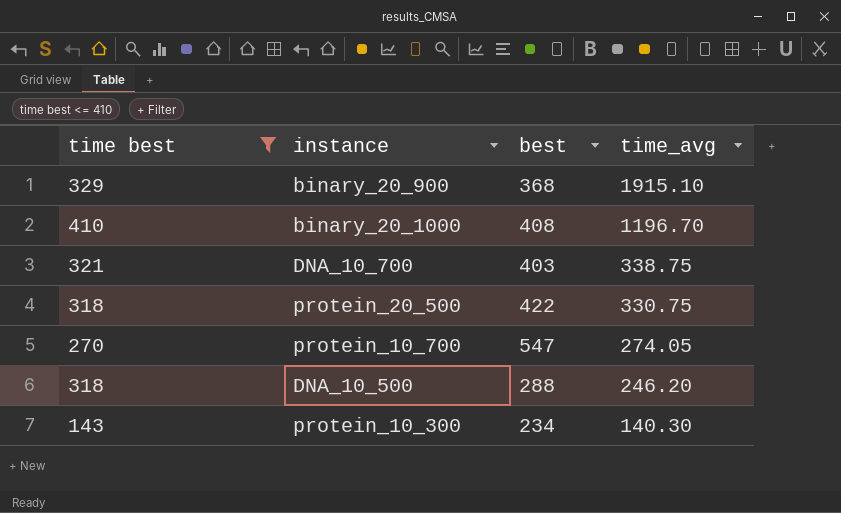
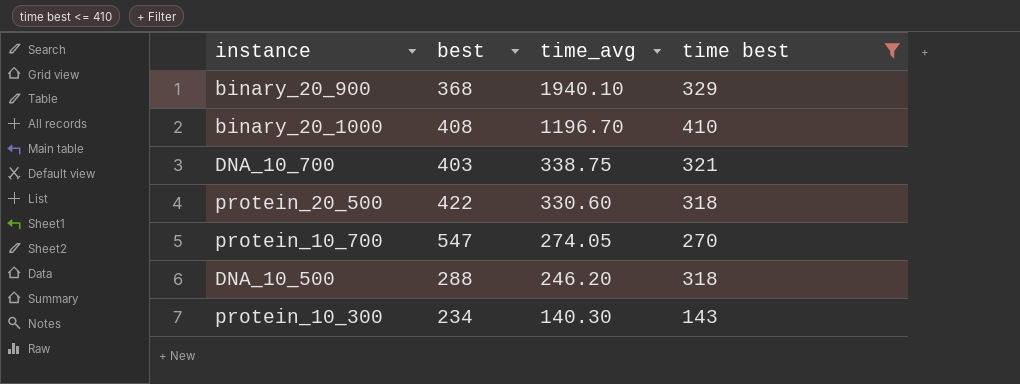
column time best | position: 1 -> 4
binary_20_900 | time_avg: 1915.10 -> 1940.10
protein_20_500 | time_avg: 330.75 -> 330.60

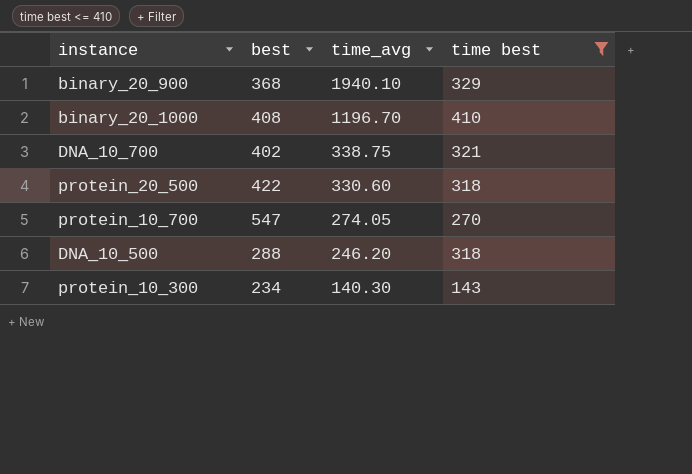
DNA_10_700 | best: 403 -> 402

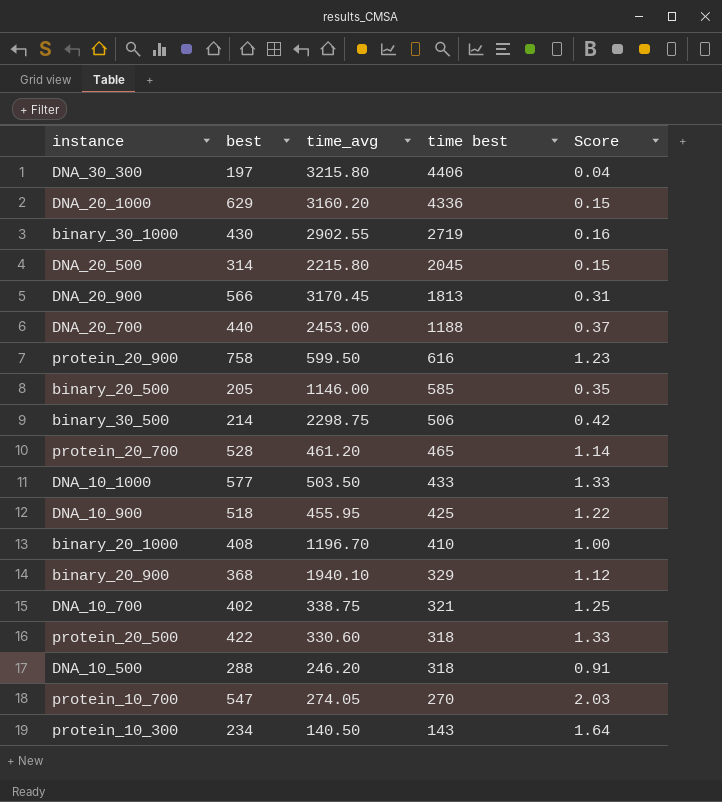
filter: time best <= 410 -> none
row order: time_avg descending -> time best descending
column Score | formula: none -> [best] / [time best]
protein_10_300 | time_avg: 140.30 -> 140.50

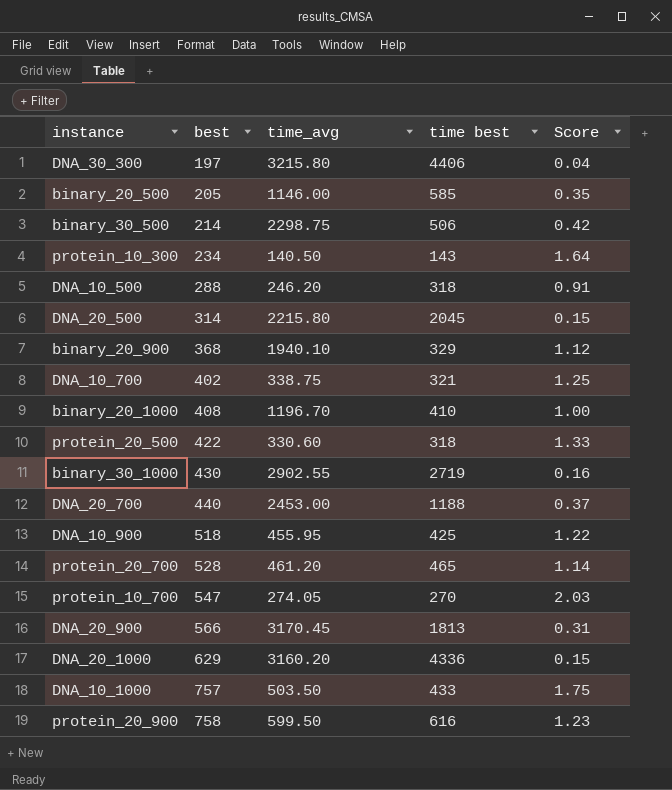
row order: time best descending -> best ascending
DNA_10_1000 | best: 577 -> 757
DNA_10_1000 | Score: 1.33 -> 1.75

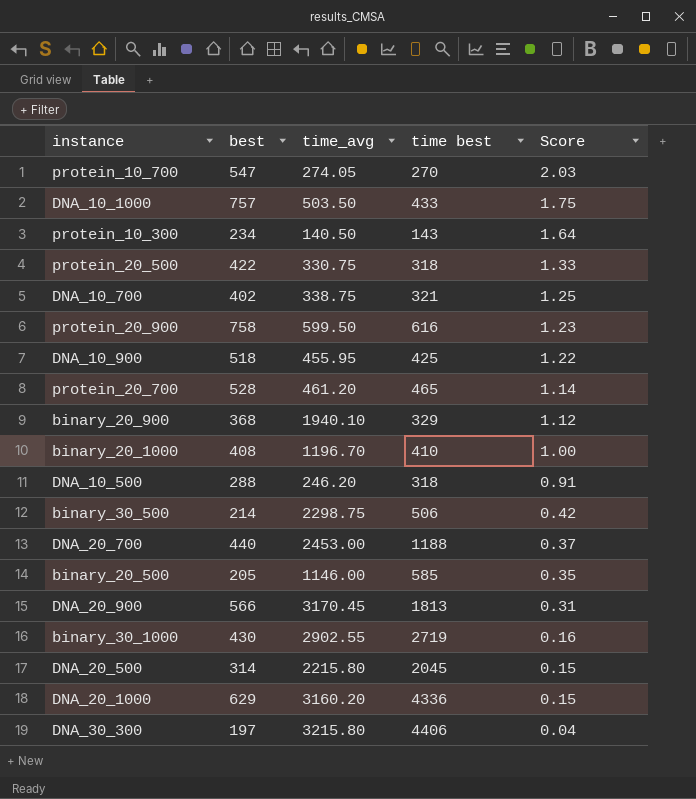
row order: best ascending -> Score descending
protein_20_500 | time_avg: 330.60 -> 330.75

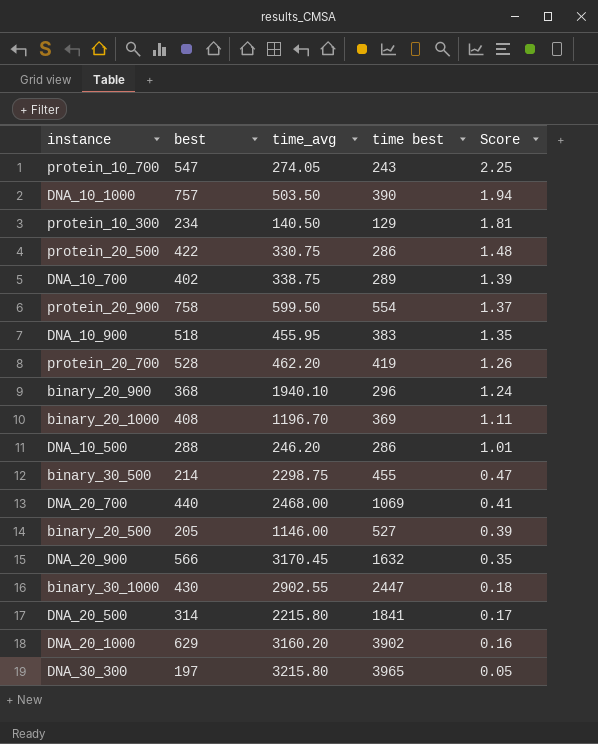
protein_10_700 | time best: 270 -> 243
protein_10_700 | Score: 2.03 -> 2.25
DNA_10_1000 | time best: 433 -> 390
DNA_10_1000 | Score: 1.75 -> 1.94
protein_10_300 | time best: 143 -> 129
protein_10_300 | Score: 1.64 -> 1.81
protein_20_500 | time best: 318 -> 286
protein_20_500 | Score: 1.33 -> 1.48
DNA_10_700 | time best: 321 -> 289
DNA_10_700 | Score: 1.25 -> 1.39
protein_20_900 | time best: 616 -> 554
protein_20_900 | Score: 1.23 -> 1.37
DNA_10_900 | time best: 425 -> 383
DNA_10_900 | Score: 1.22 -> 1.35
protein_20_700 | time_avg: 461.20 -> 462.20
protein_20_700 | time best: 465 -> 419
protein_20_700 | Score: 1.14 -> 1.26
binary_20_900 | time best: 329 -> 296
binary_20_900 | Score: 1.12 -> 1.24
binary_20_1000 | time best: 410 -> 369
binary_20_1000 | Score: 1.00 -> 1.11
DNA_10_500 | time best: 318 -> 286
DNA_10_500 | Score: 0.91 -> 1.01
binary_30_500 | time best: 506 -> 455
binary_30_500 | Score: 0.42 -> 0.47
DNA_20_700 | time_avg: 2453.00 -> 2468.00
DNA_20_700 | time best: 1188 -> 1069
DNA_20_700 | Score: 0.37 -> 0.41
binary_20_500 | time best: 585 -> 527
binary_20_500 | Score: 0.35 -> 0.39
DNA_20_900 | time best: 1813 -> 1632
DNA_20_900 | Score: 0.31 -> 0.35
binary_30_1000 | time best: 2719 -> 2447
binary_30_1000 | Score: 0.16 -> 0.18
DNA_20_500 | time best: 2045 -> 1841
DNA_20_500 | Score: 0.15 -> 0.17
DNA_20_1000 | time best: 4336 -> 3902
DNA_20_1000 | Score: 0.15 -> 0.16
DNA_30_300 | time best: 4406 -> 3965
DNA_30_300 | Score: 0.04 -> 0.05

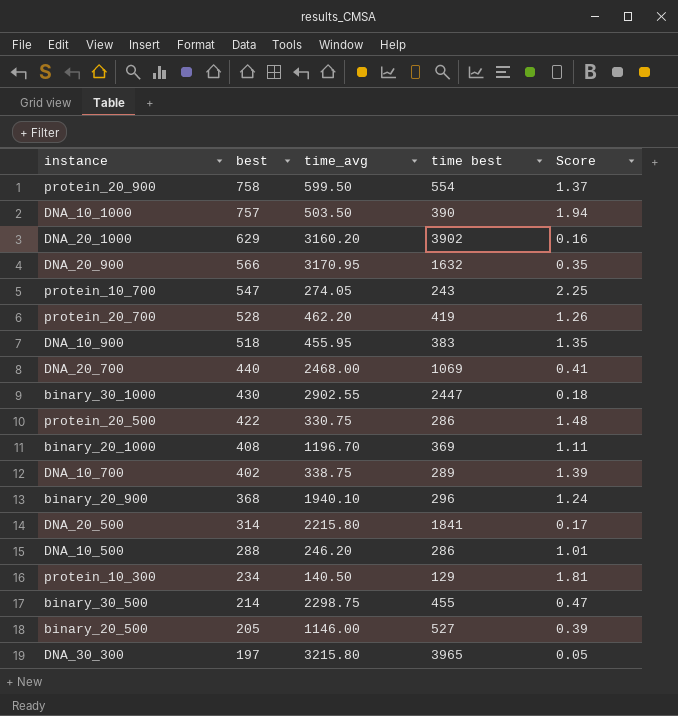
row order: Score descending -> best descending
DNA_20_900 | time_avg: 3170.45 -> 3170.95

